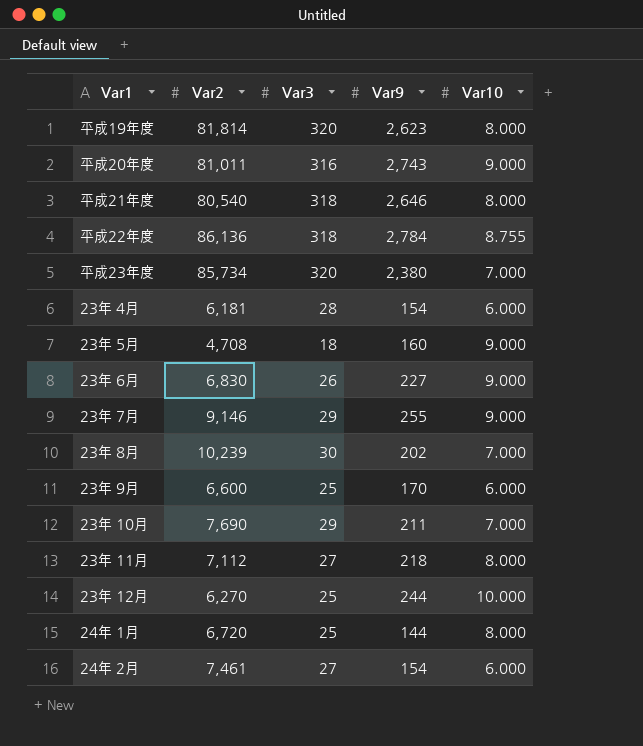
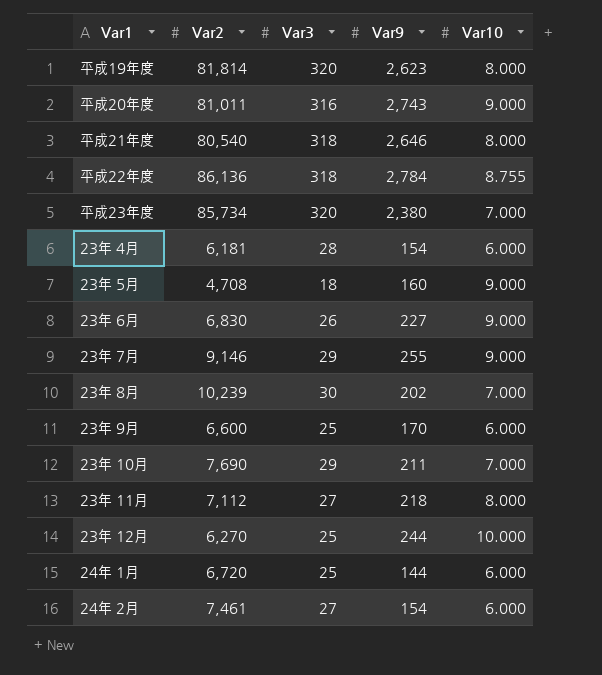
24年 1月 | Var10: 8.000 -> 6.000

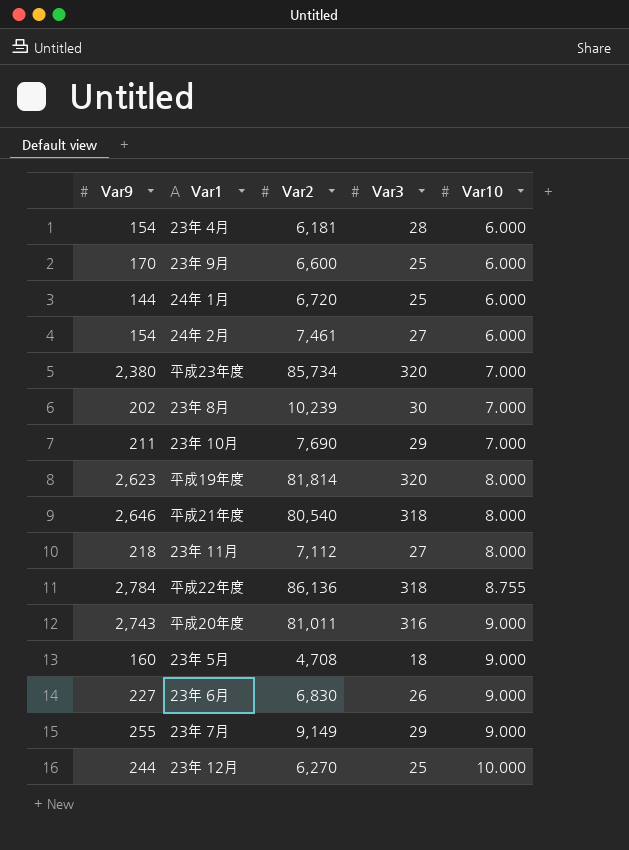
row order: none -> Var10 ascending
column Var9 | position: 4 -> 1
23年 7月 | Var2: 9,146 -> 9,149

